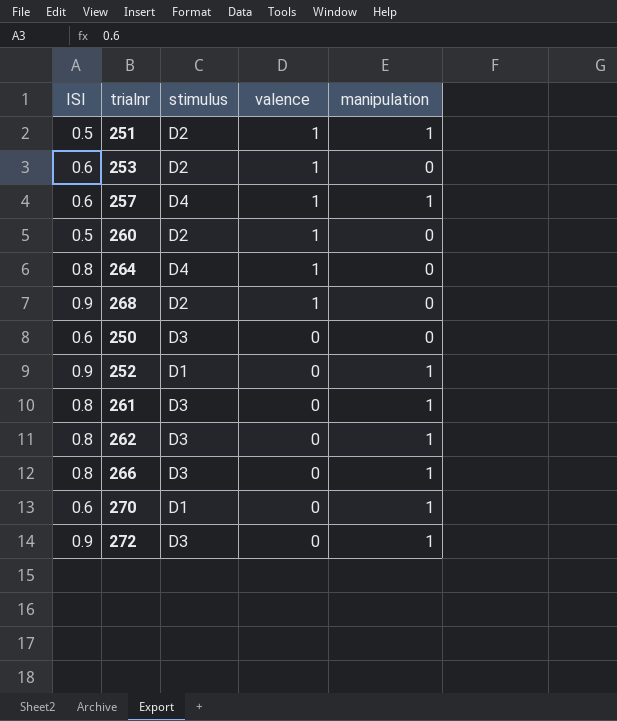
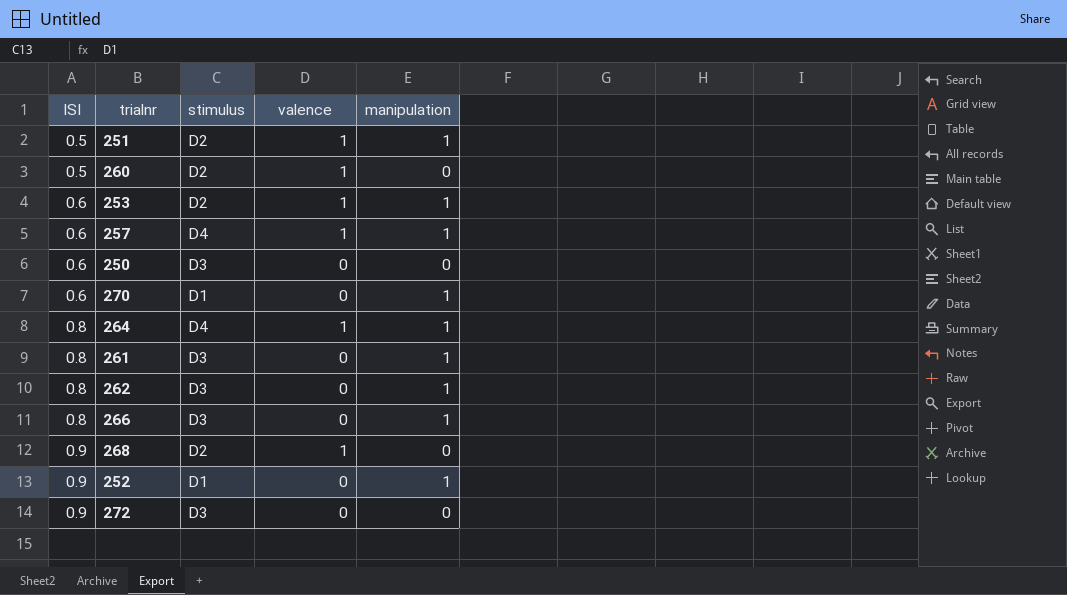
row order: valence descending -> ISI ascending
253 | manipulation: 0 -> 1
264 | manipulation: 0 -> 1
272 | manipulation: 1 -> 0

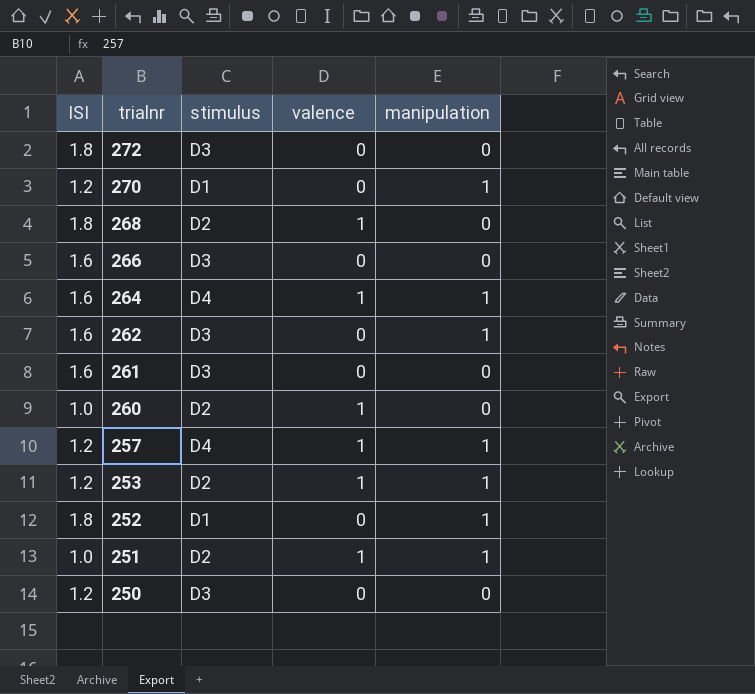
row order: ISI ascending -> trialnr descending
272 | ISI: 0.9 -> 1.8
270 | ISI: 0.6 -> 1.2
268 | ISI: 0.9 -> 1.8
266 | ISI: 0.8 -> 1.6
266 | manipulation: 1 -> 0
264 | ISI: 0.8 -> 1.6
262 | ISI: 0.8 -> 1.6
261 | ISI: 0.8 -> 1.6
261 | manipulation: 1 -> 0
260 | ISI: 0.5 -> 1.0
257 | ISI: 0.6 -> 1.2
253 | ISI: 0.6 -> 1.2
252 | ISI: 0.9 -> 1.8
251 | ISI: 0.5 -> 1.0
250 | ISI: 0.6 -> 1.2

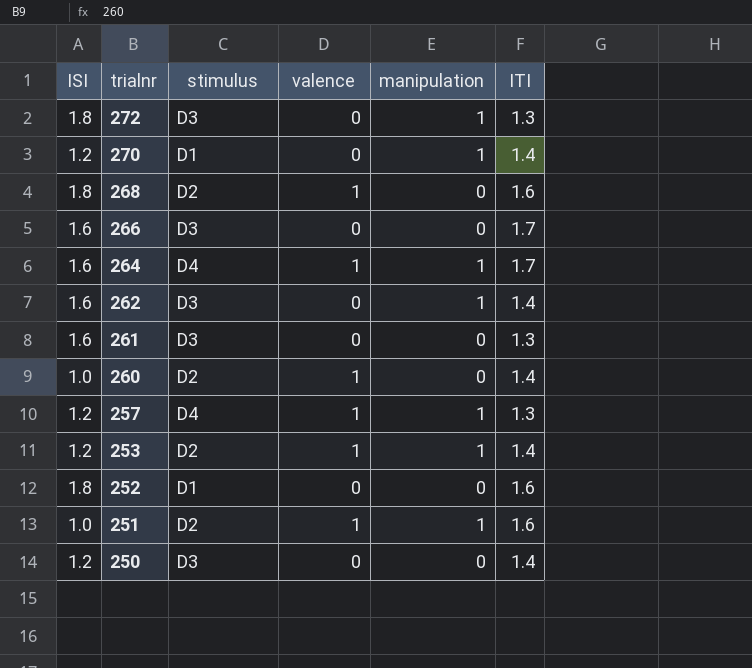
column ITI | position: none -> 6
272 | manipulation: 0 -> 1
252 | manipulation: 1 -> 0

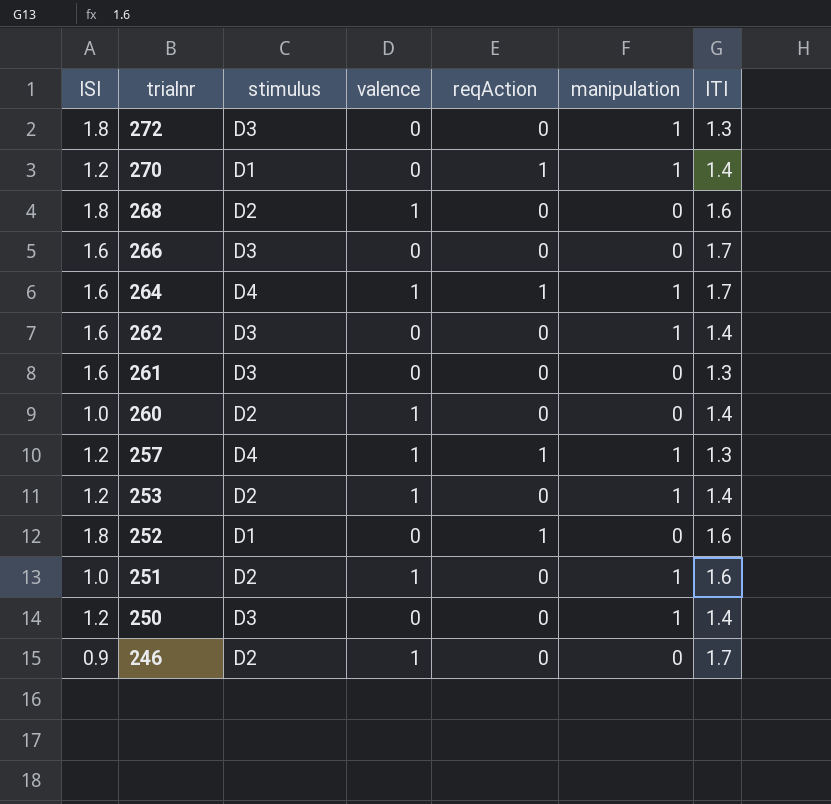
column reqAction | position: none -> 5
250 | manipulation: 0 -> 1
row 246: none -> 0.9 | D2 | 1 | 0 | 0 | 1.7

